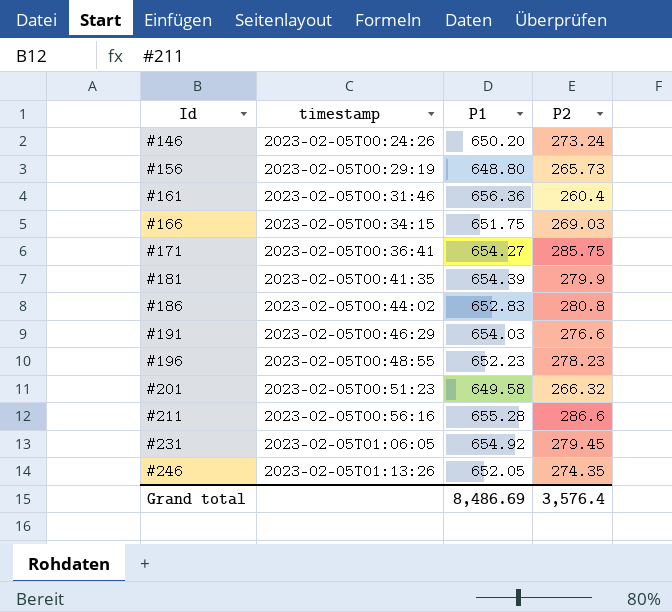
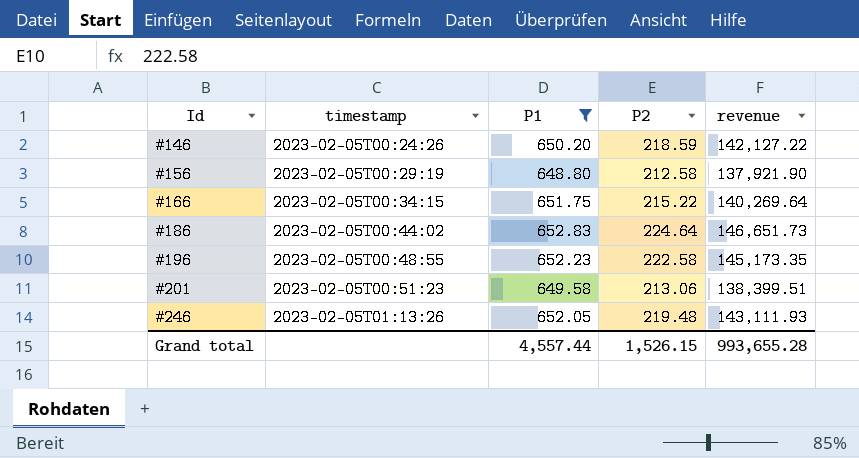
filter: none -> P1 <= 652.83
column revenue | formula: none -> [P1] * [P2]
#146 | P2: 273.24 -> 218.59
#156 | P2: 265.73 -> 212.58
#166 | P2: 269.03 -> 215.22
#186 | P2: 280.8 -> 224.64
#196 | P2: 278.23 -> 222.58
#201 | P2: 266.32 -> 213.06
#246 | P2: 274.35 -> 219.48
Grand total | P1: 8,486.69 -> 4,557.44
Grand total | P2: 3,576.4 -> 1,526.15

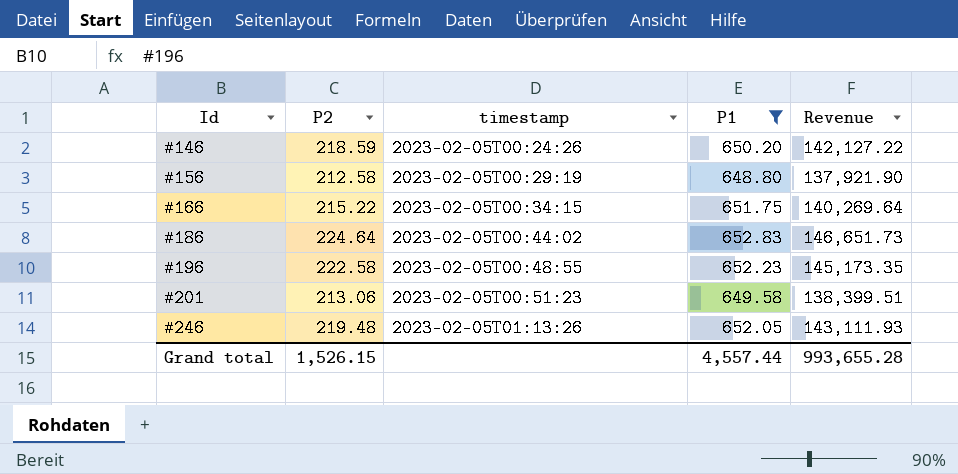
column P2 | position: 4 -> 2
column name: revenue -> Revenue

